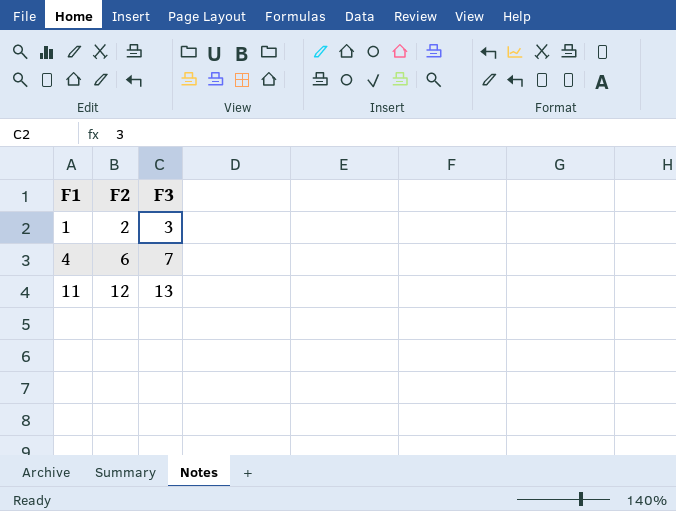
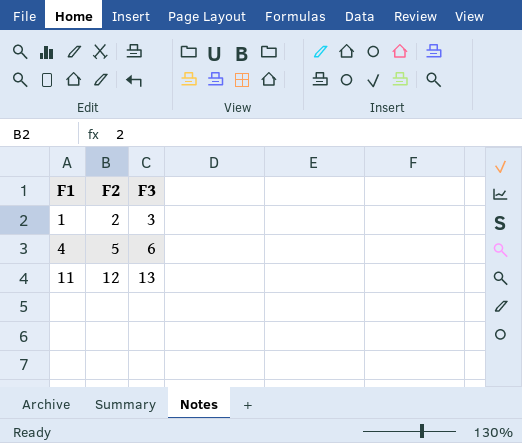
4 | F2: 6 -> 5
4 | F3: 7 -> 6

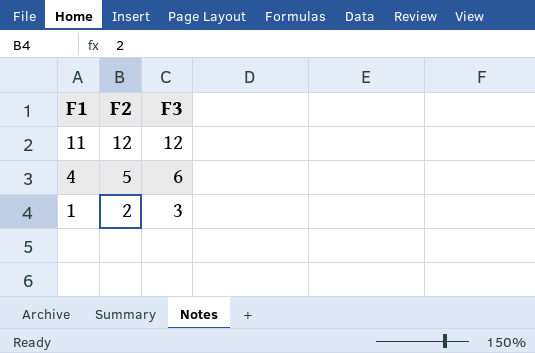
row order: F1 ascending -> F1 descending
11 | F3: 13 -> 12

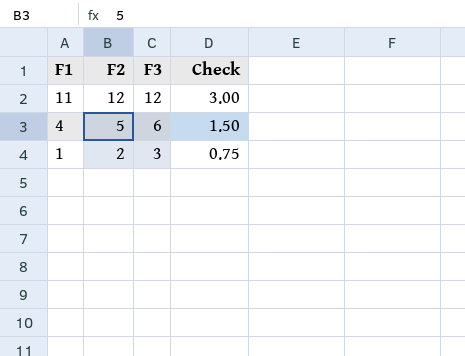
column Check | formula: none -> [F3] * 0.25

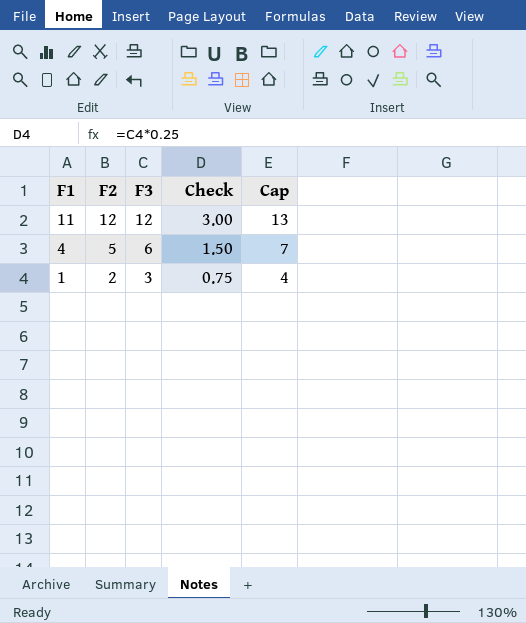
column Cap | formula: none -> [F3] + 1

